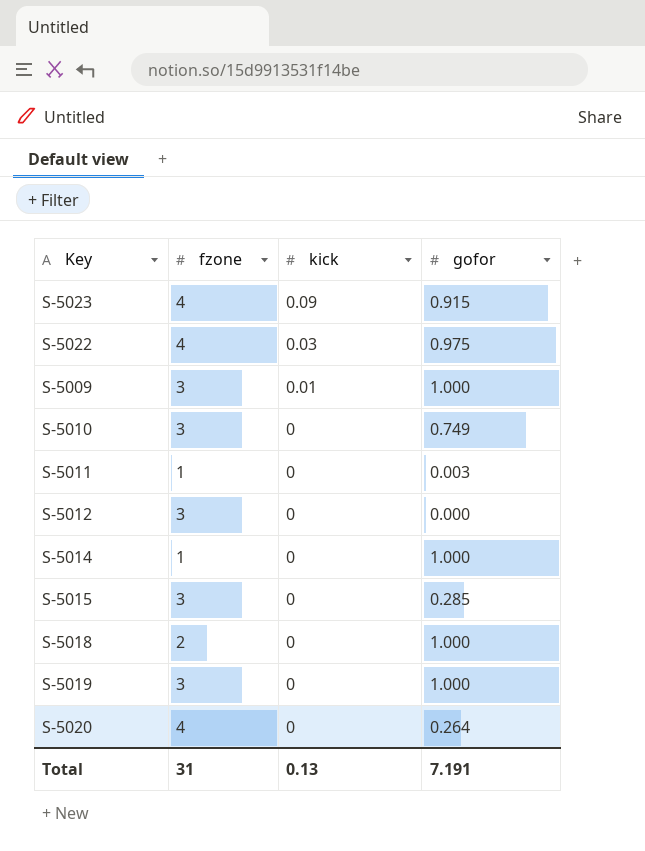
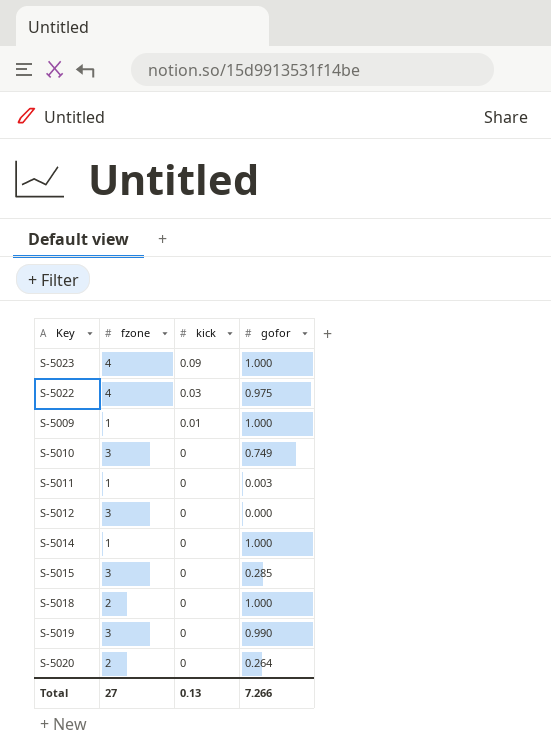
S-5023 | gofor: 0.915 -> 1.000
S-5009 | fzone: 3 -> 1
S-5019 | gofor: 1.000 -> 0.990
S-5020 | fzone: 4 -> 2
Total | fzone: 31 -> 27
Total | gofor: 7.191 -> 7.266

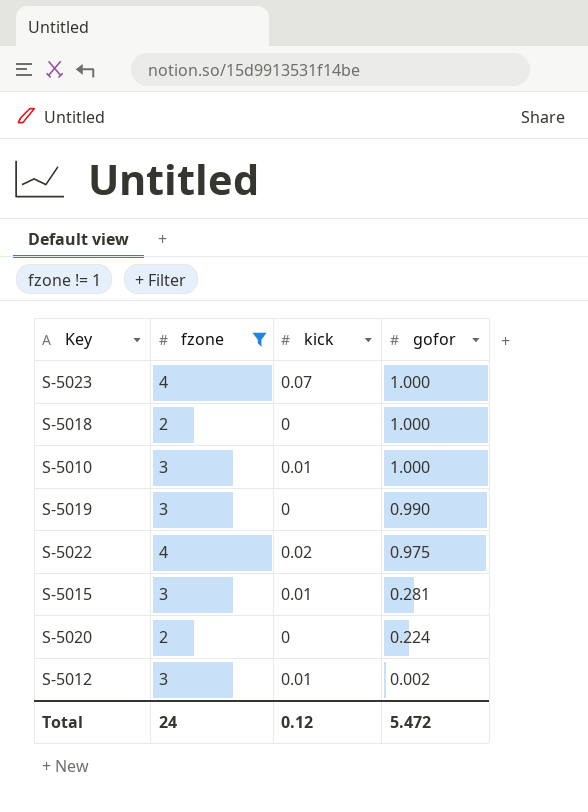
filter: none -> fzone != 1
row order: kick descending -> gofor descending
S-5023 | kick: 0.09 -> 0.07
S-5010 | kick: 0 -> 0.01
S-5010 | gofor: 0.749 -> 1.000
S-5022 | kick: 0.03 -> 0.02
S-5015 | kick: 0 -> 0.01
S-5015 | gofor: 0.285 -> 0.281
S-5020 | gofor: 0.264 -> 0.224
S-5012 | kick: 0 -> 0.01
S-5012 | gofor: 0.000 -> 0.002
Total | fzone: 27 -> 24
Total | kick: 0.13 -> 0.12
Total | gofor: 7.266 -> 5.472

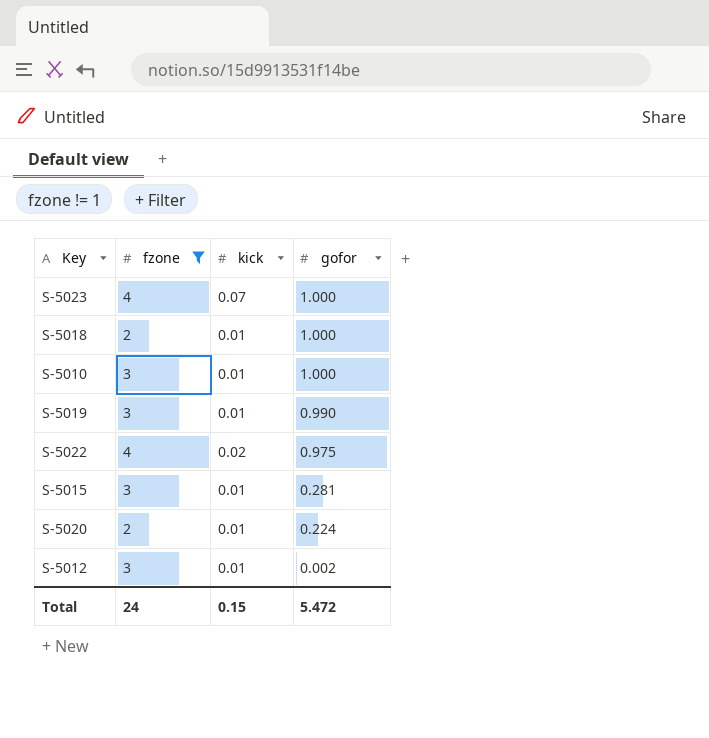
S-5018 | kick: 0 -> 0.01
S-5019 | kick: 0 -> 0.01
S-5020 | kick: 0 -> 0.01
Total | kick: 0.12 -> 0.15

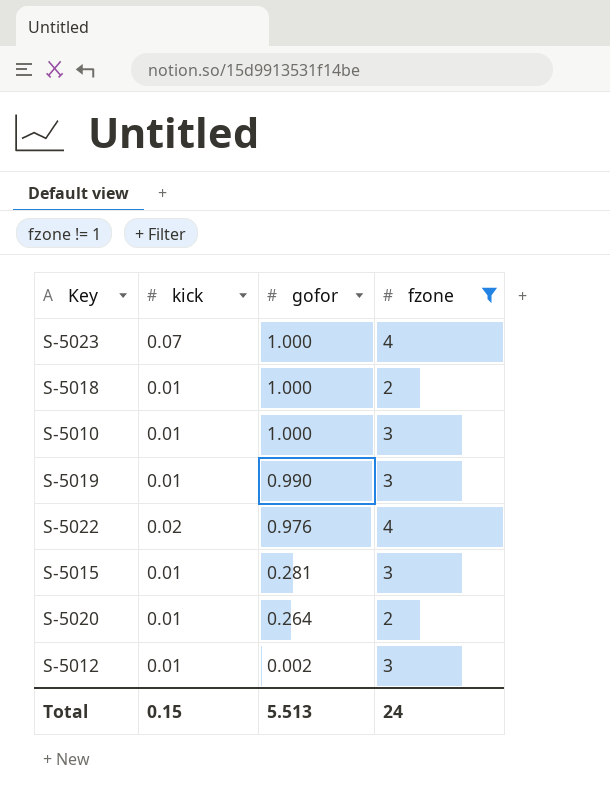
column fzone | position: 2 -> 4
S-5022 | gofor: 0.975 -> 0.976
S-5020 | gofor: 0.224 -> 0.264
Total | gofor: 5.472 -> 5.513

